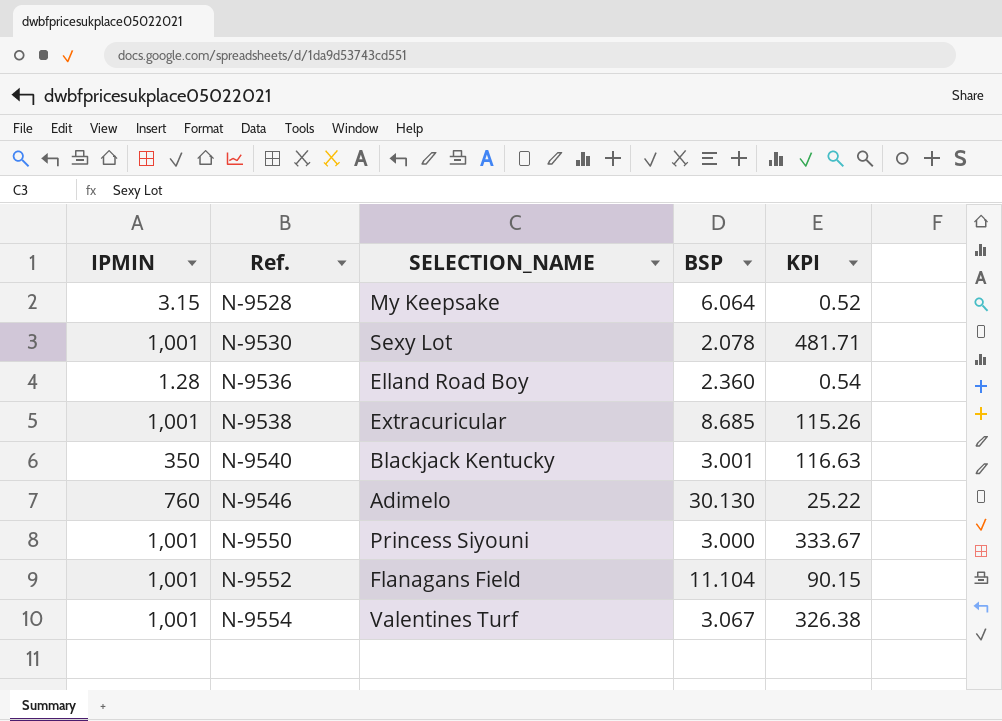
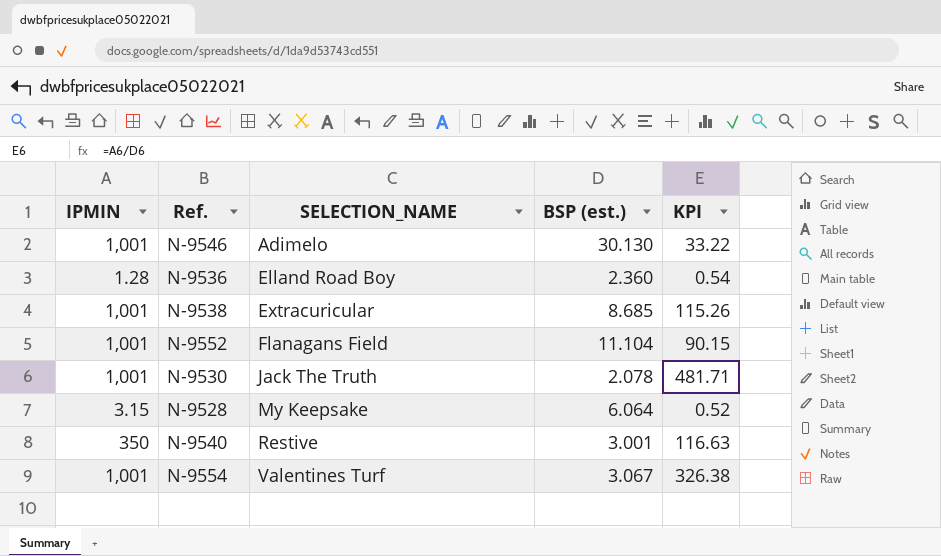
row order: Ref. ascending -> SELECTION_NAME ascending
column name: BSP -> BSP (est.)
row N-9550: 1,001 | Princess Siyouni | 3.000 | 333.67 -> none
N-9546 | IPMIN: 760 -> 1,001
N-9546 | KPI: 25.22 -> 33.22
N-9530 | SELECTION_NAME: Sexy Lot -> Jack The Truth
N-9540 | SELECTION_NAME: Blackjack Kentucky -> Restive

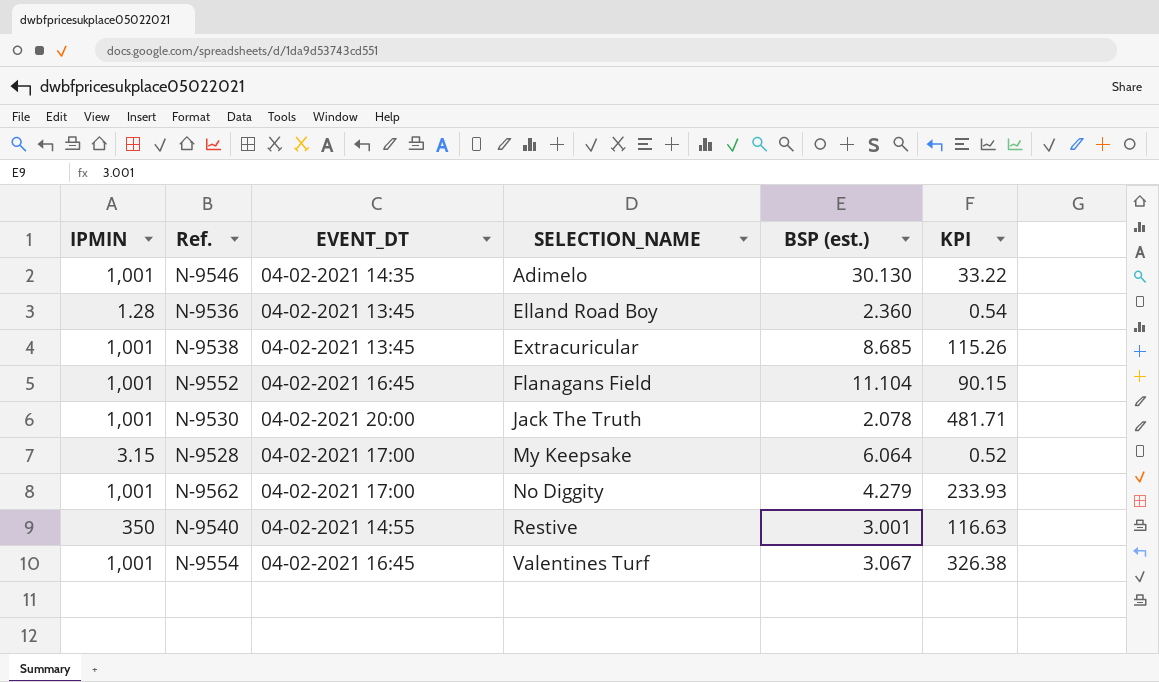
column EVENT_DT | position: none -> 3
row N-9562: none -> 1,001 | 04-02-2021 17:00 | No Diggity | 4.279 | 233.93

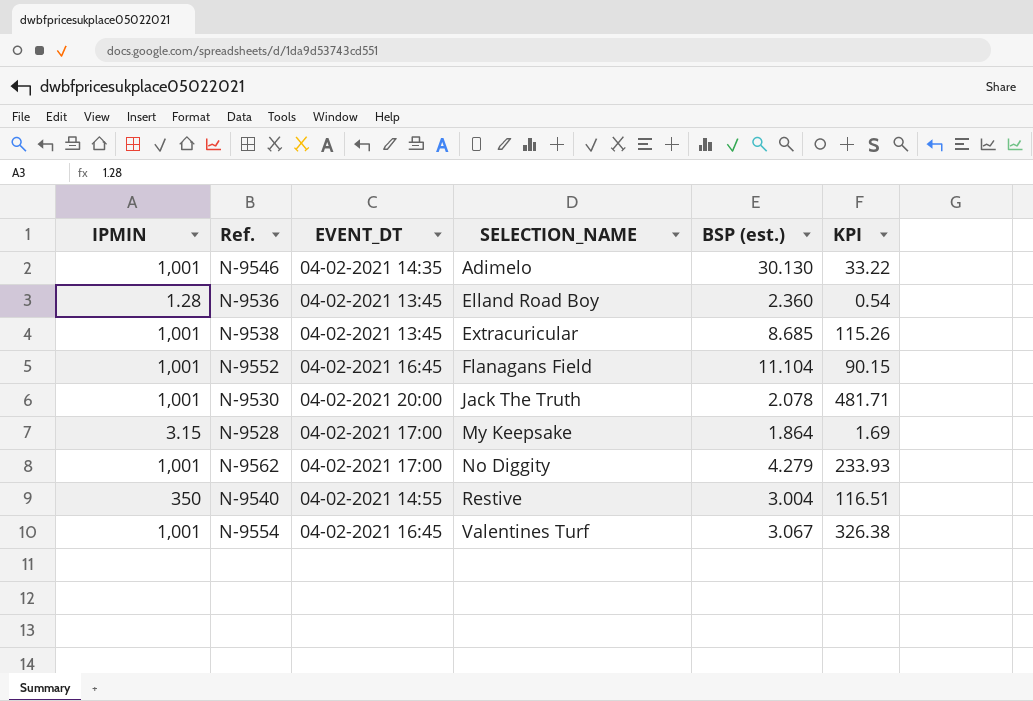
N-9528 | BSP (est.): 6.064 -> 1.864
N-9528 | KPI: 0.52 -> 1.69
N-9540 | BSP (est.): 3.001 -> 3.004
N-9540 | KPI: 116.63 -> 116.51

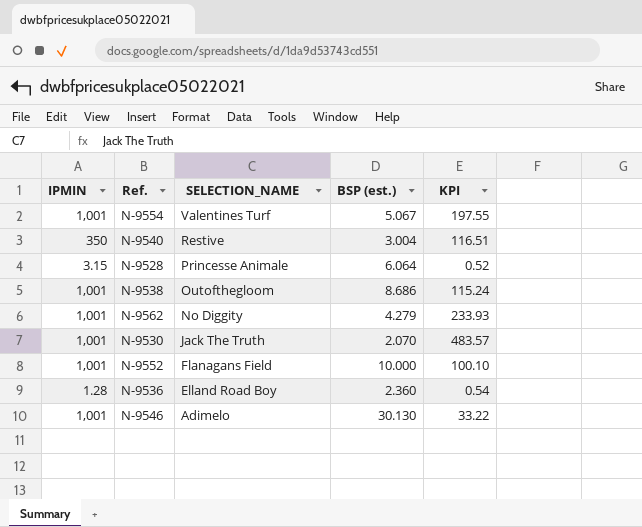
row order: SELECTION_NAME ascending -> SELECTION_NAME descending
column EVENT_DT | position: 3 -> none
N-9554 | BSP (est.): 3.067 -> 5.067
N-9554 | KPI: 326.38 -> 197.55
N-9528 | SELECTION_NAME: My Keepsake -> Princesse Animale
N-9528 | BSP (est.): 1.864 -> 6.064
N-9528 | KPI: 1.69 -> 0.52
N-9538 | SELECTION_NAME: Extracuricular -> Outofthegloom
N-9538 | BSP (est.): 8.685 -> 8.686
N-9538 | KPI: 115.26 -> 115.24
N-9530 | BSP (est.): 2.078 -> 2.070
N-9530 | KPI: 481.71 -> 483.57
N-9552 | BSP (est.): 11.104 -> 10.000
N-9552 | KPI: 90.15 -> 100.10

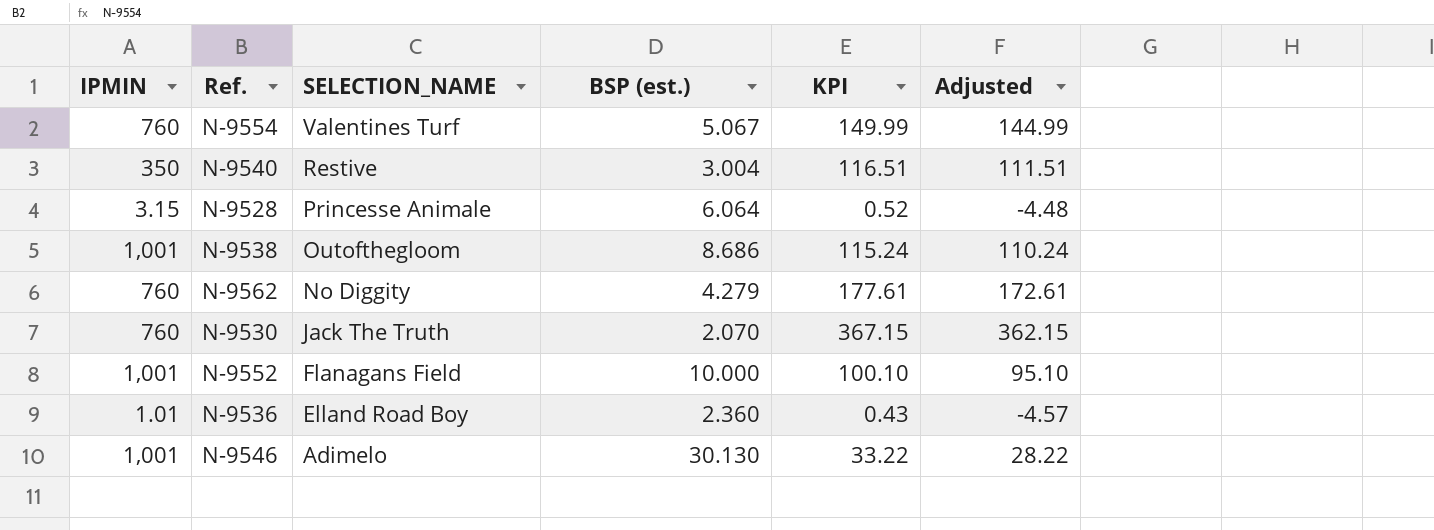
column Adjusted | formula: none -> [KPI] - 5
N-9554 | IPMIN: 1,001 -> 760
N-9554 | KPI: 197.55 -> 149.99
N-9562 | IPMIN: 1,001 -> 760
N-9562 | KPI: 233.93 -> 177.61
N-9530 | IPMIN: 1,001 -> 760
N-9530 | KPI: 483.57 -> 367.15
N-9536 | IPMIN: 1.28 -> 1.01
N-9536 | KPI: 0.54 -> 0.43

